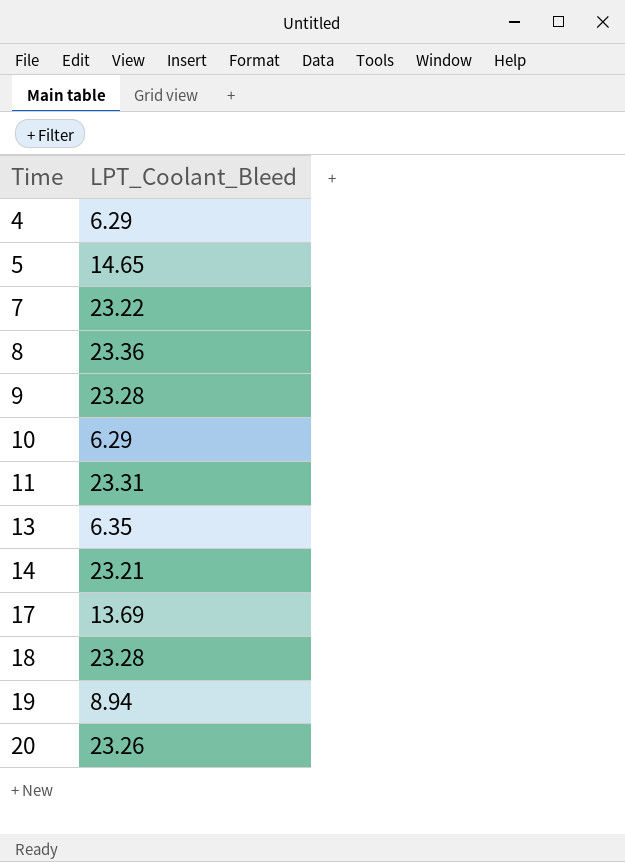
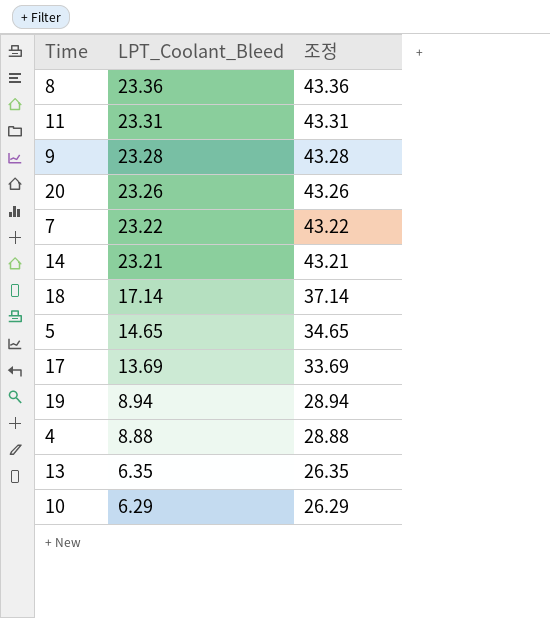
row order: Time ascending -> LPT_Coolant_Bleed descending
column 조정 | formula: none -> [LPT_Coolant_Bleed] + 20
18 | LPT_Coolant_Bleed: 23.28 -> 17.14
4 | LPT_Coolant_Bleed: 6.29 -> 8.88

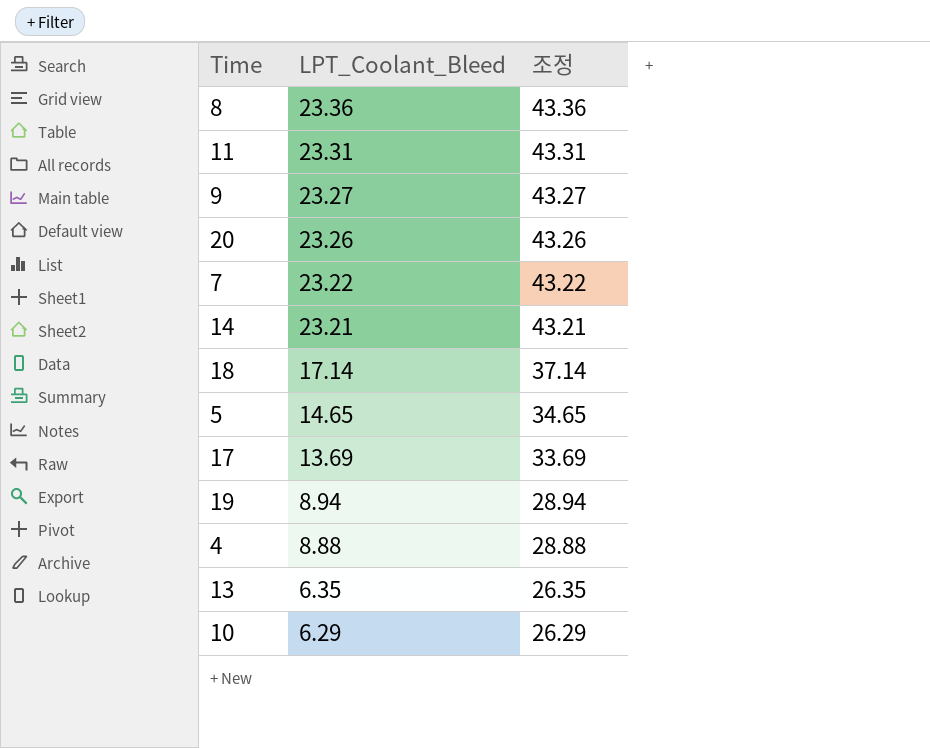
9 | LPT_Coolant_Bleed: 23.28 -> 23.27
9 | 조정: 43.28 -> 43.27

